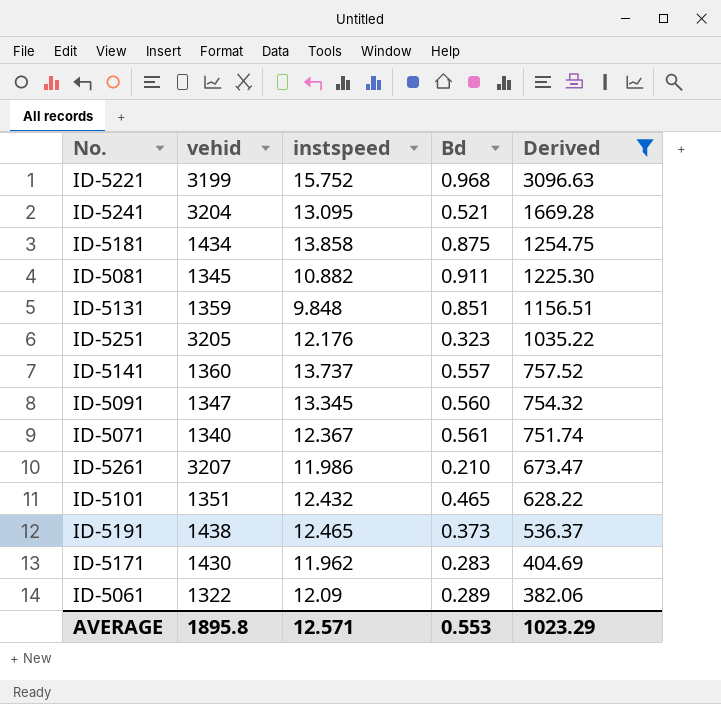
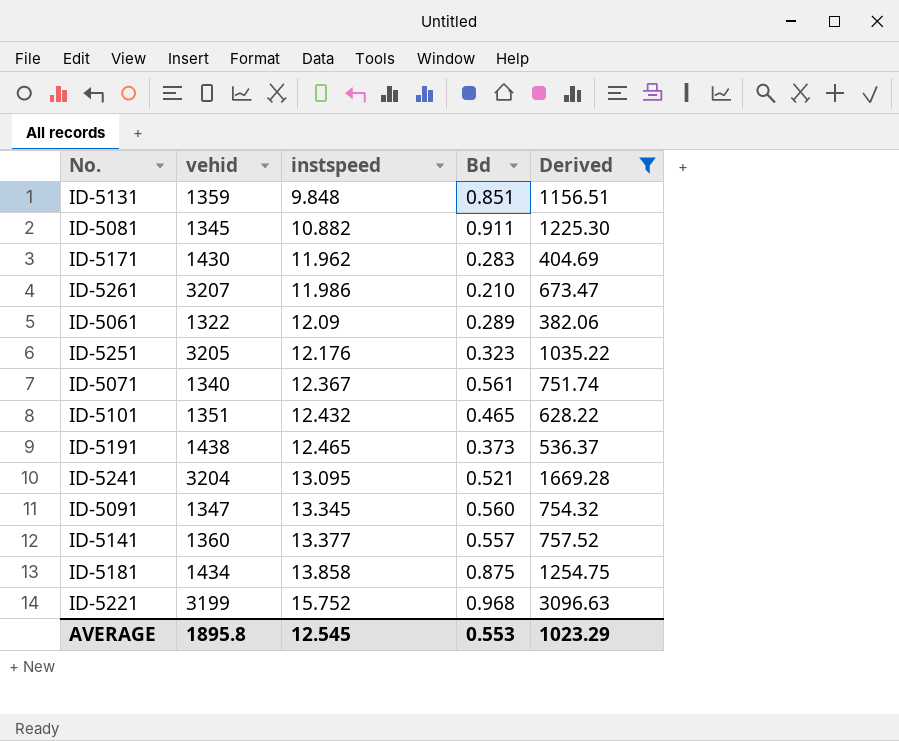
row order: Derived descending -> instspeed ascending
ID-5141 | instspeed: 13.737 -> 13.377
AVERAGE | instspeed: 12.571 -> 12.545

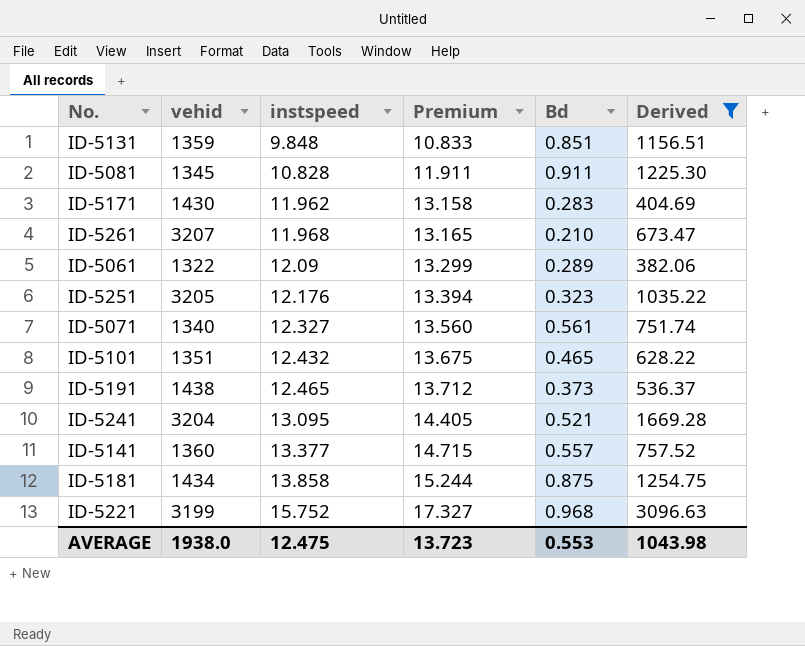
column Premium | formula: none -> [instspeed] * 1.1
row ID-5091: 1347 | 13.345 | 0.560 | 754.32 -> none
ID-5081 | instspeed: 10.882 -> 10.828
ID-5261 | instspeed: 11.986 -> 11.968
ID-5071 | instspeed: 12.367 -> 12.327
AVERAGE | vehid: 1895.8 -> 1938.0
AVERAGE | instspeed: 12.545 -> 12.475
AVERAGE | Derived: 1023.29 -> 1043.98

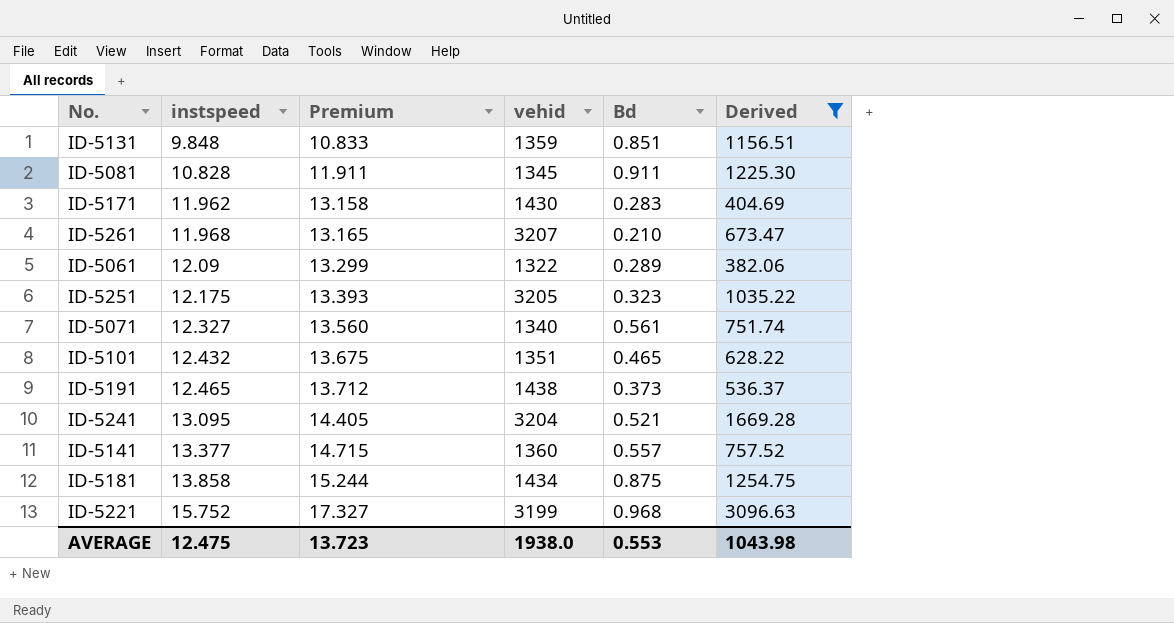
column vehid | position: 2 -> 4
ID-5251 | instspeed: 12.176 -> 12.175
ID-5251 | Premium: 13.394 -> 13.393

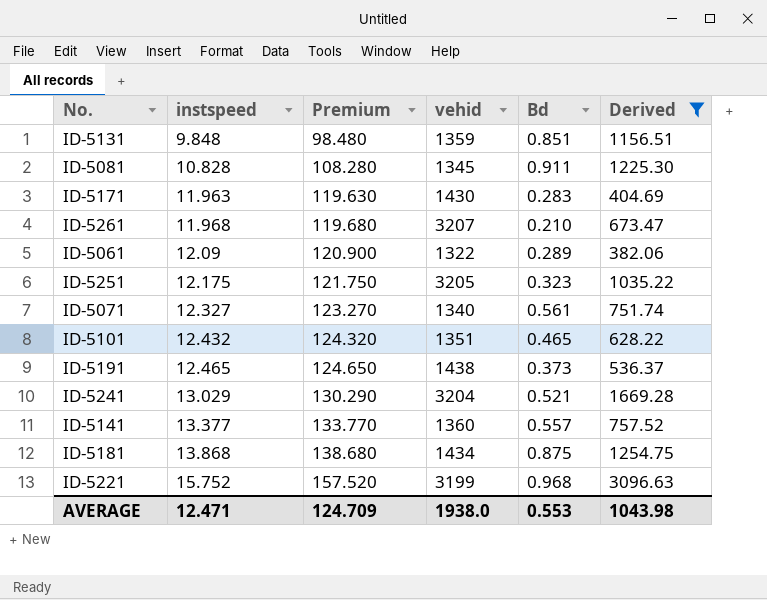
column Premium | formula: [instspeed] * 1.1 -> [instspeed] * 10
ID-5171 | instspeed: 11.962 -> 11.963
ID-5241 | instspeed: 13.095 -> 13.029
ID-5181 | instspeed: 13.858 -> 13.868
AVERAGE | instspeed: 12.475 -> 12.471
AVERAGE | Premium: 13.723 -> 124.709

